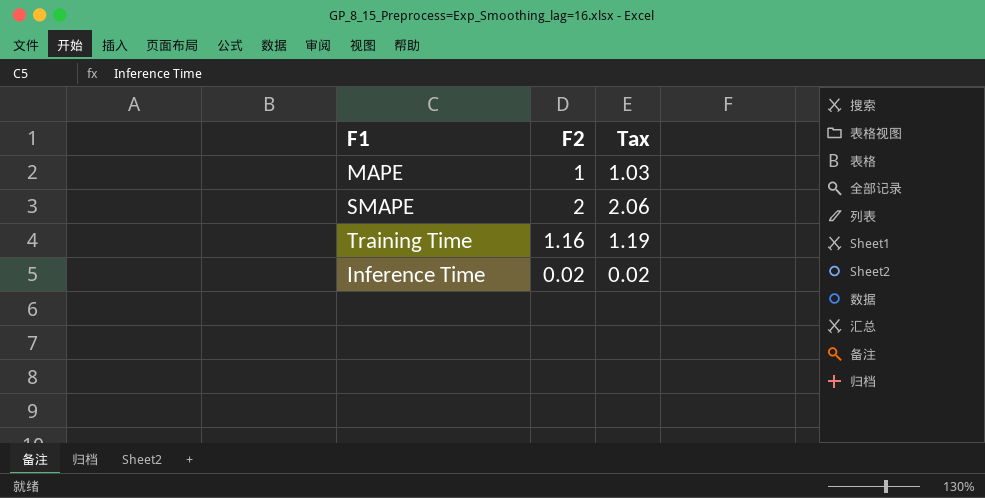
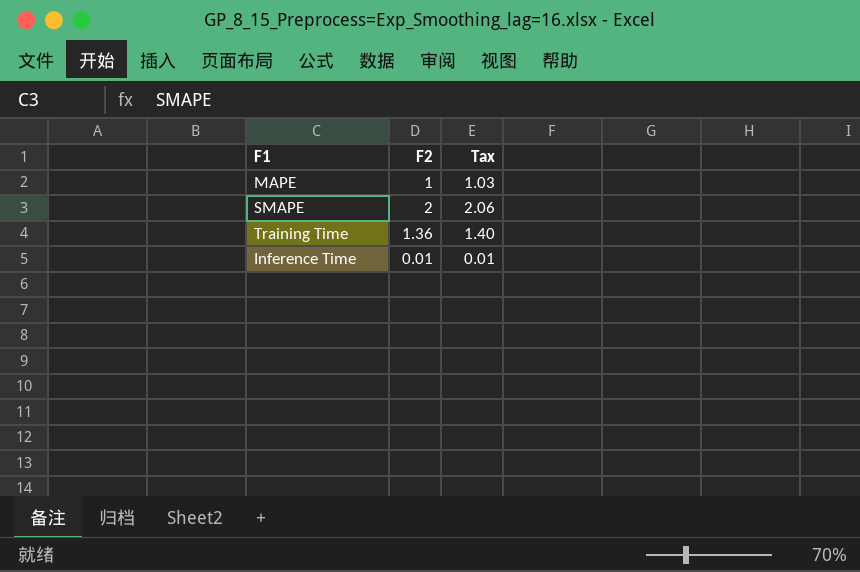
Training Time | F2: 1.16 -> 1.36
Training Time | Tax: 1.19 -> 1.40
Inference Time | F2: 0.02 -> 0.01
Inference Time | Tax: 0.02 -> 0.01

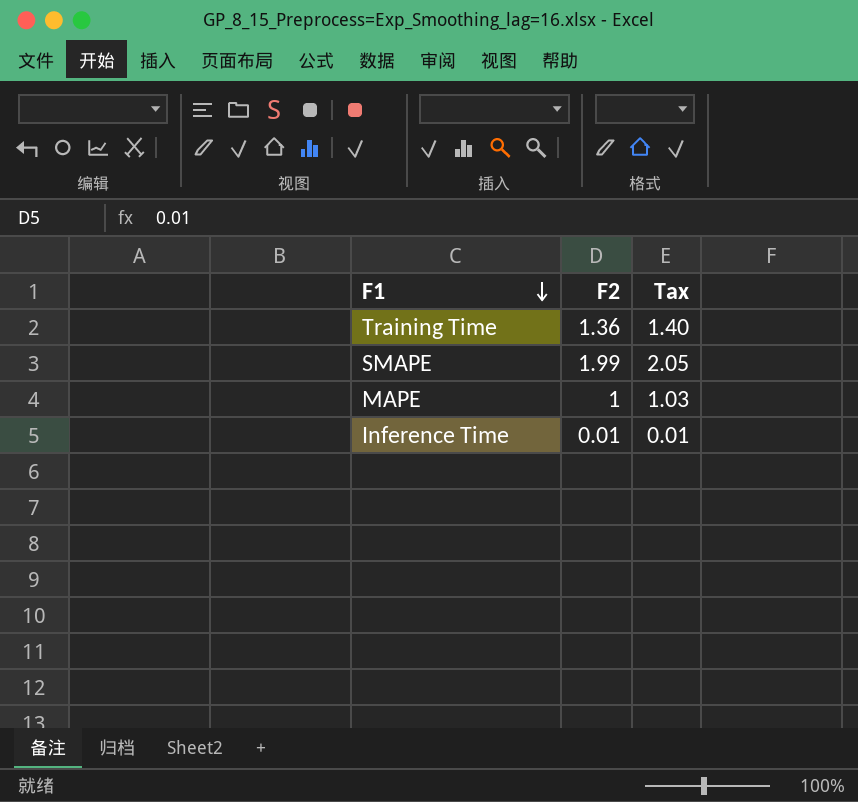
row order: none -> F1 descending
SMAPE | F2: 2 -> 1.99
SMAPE | Tax: 2.06 -> 2.05

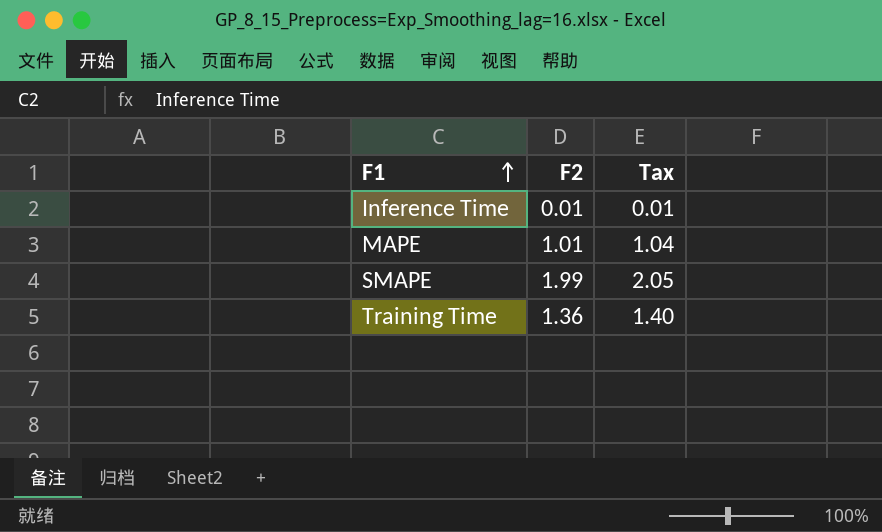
row order: F1 descending -> F1 ascending
MAPE | F2: 1 -> 1.01
MAPE | Tax: 1.03 -> 1.04

